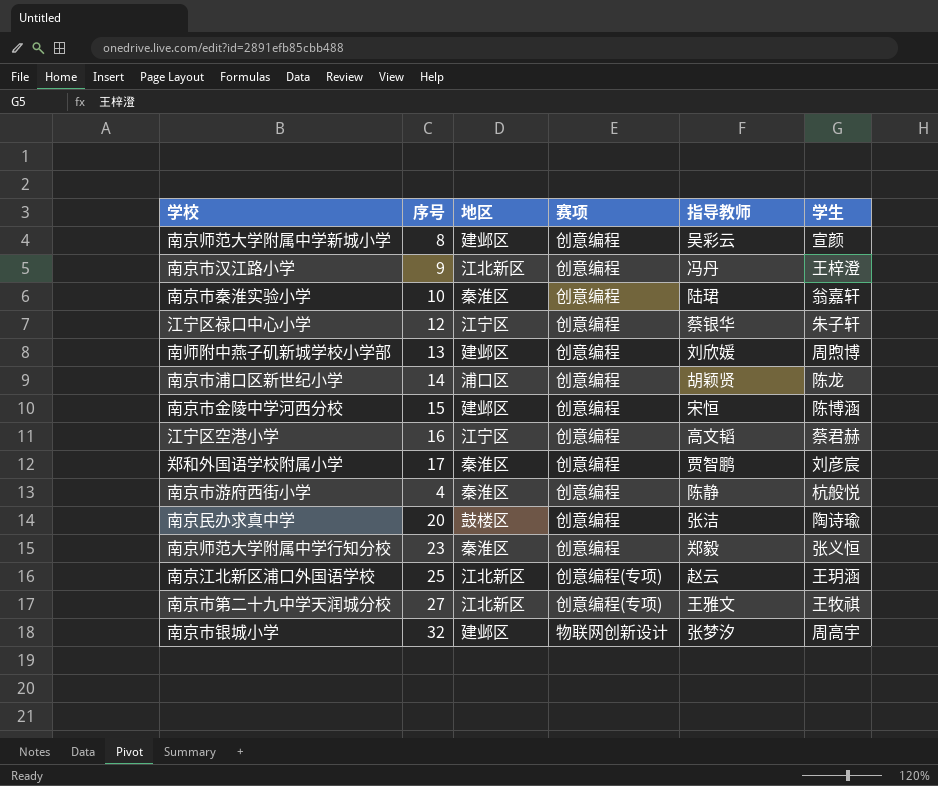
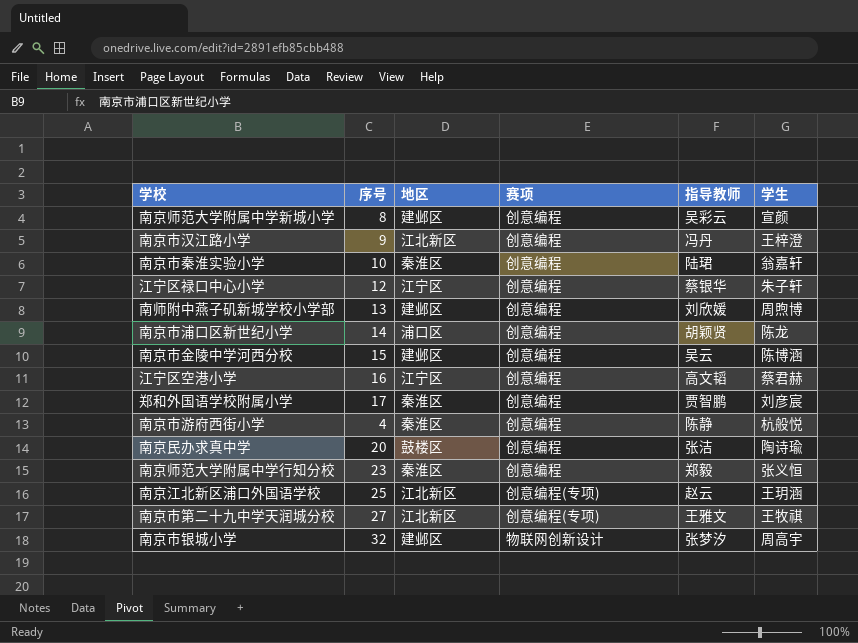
南京市金陵中学河西分校 | 指导教师: 宋恒 -> 吴云

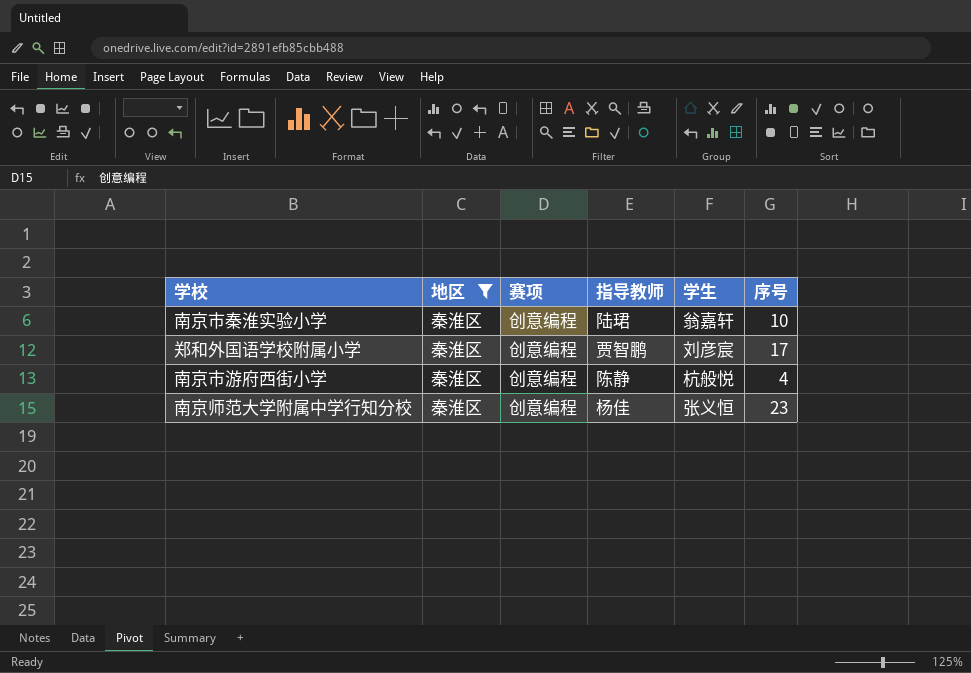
filter: none -> 地区 = 秦淮区
column 序号 | position: 2 -> 6
南京师范大学附属中学行知分校 | 指导教师: 郑毅 -> 杨佳

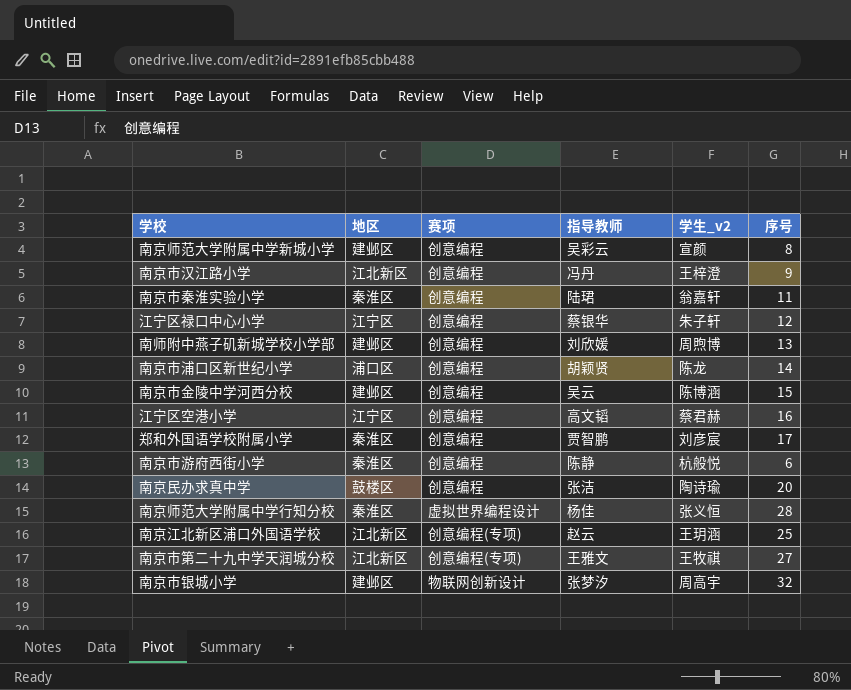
filter: 地区 = 秦淮区 -> none
column name: 学生 -> 学生_v2
南京市秦淮实验小学 | 序号: 10 -> 11
南京市游府西街小学 | 序号: 4 -> 6
南京师范大学附属中学行知分校 | 赛项: 创意编程 -> 虚拟世界编程设计
南京师范大学附属中学行知分校 | 序号: 23 -> 28

